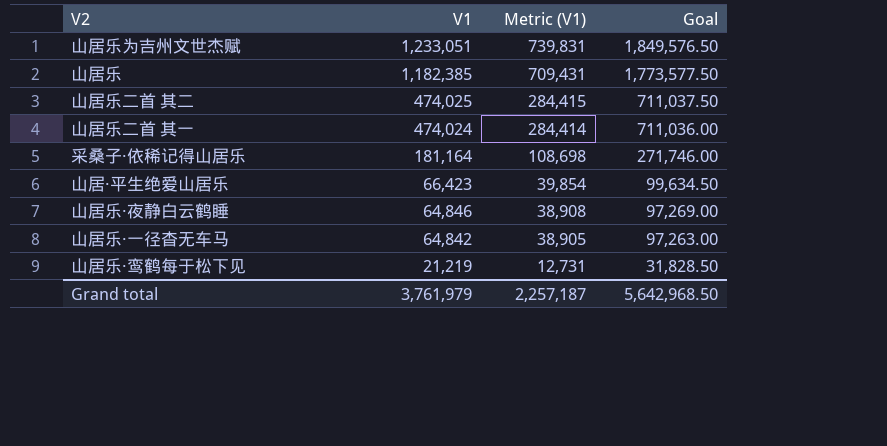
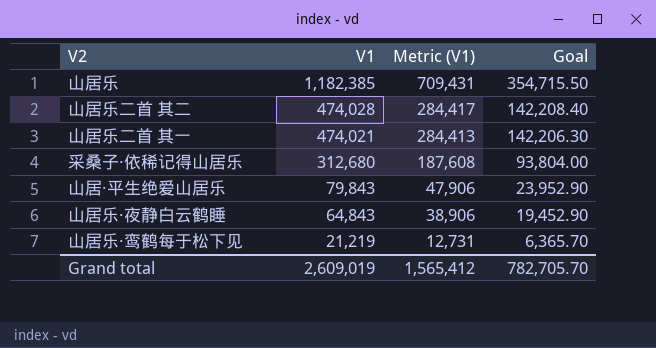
column Goal | formula: [V1] * 1.5 -> [V1] * 0.3
row 山居乐为吉州文世杰赋: 1,233,051 | 739,831 | 1,849,576.50 -> none
row 山居乐·一径杳无车马: 64,842 | 38,905 | 97,263.00 -> none
山居乐二首 其二 | V1: 474,025 -> 474,028
山居乐二首 其二 | Metric (V1): 284,415 -> 284,417
山居乐二首 其一 | V1: 474,024 -> 474,021
山居乐二首 其一 | Metric (V1): 284,414 -> 284,413
采桑子·依稀记得山居乐 | V1: 181,164 -> 312,680
采桑子·依稀记得山居乐 | Metric (V1): 108,698 -> 187,608
山居·平生绝爱山居乐 | V1: 66,423 -> 79,843
山居·平生绝爱山居乐 | Metric (V1): 39,854 -> 47,906
山居乐·夜静白云鹤睡 | V1: 64,846 -> 64,843
山居乐·夜静白云鹤睡 | Metric (V1): 38,908 -> 38,906
Grand total | V1: 3,761,979 -> 2,609,019
Grand total | Metric (V1): 2,257,187 -> 1,565,412
Grand total | Goal: 5,642,968.50 -> 782,705.70

